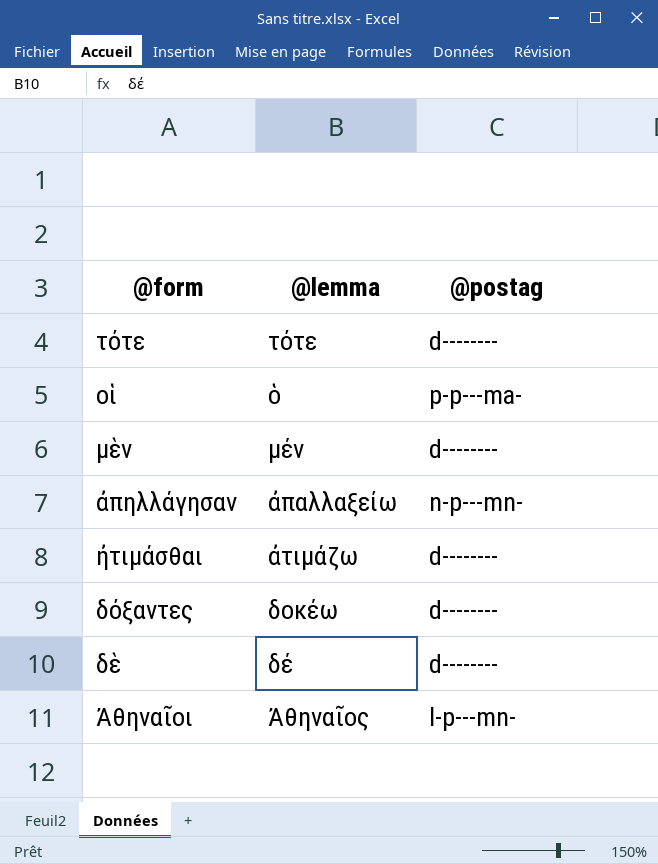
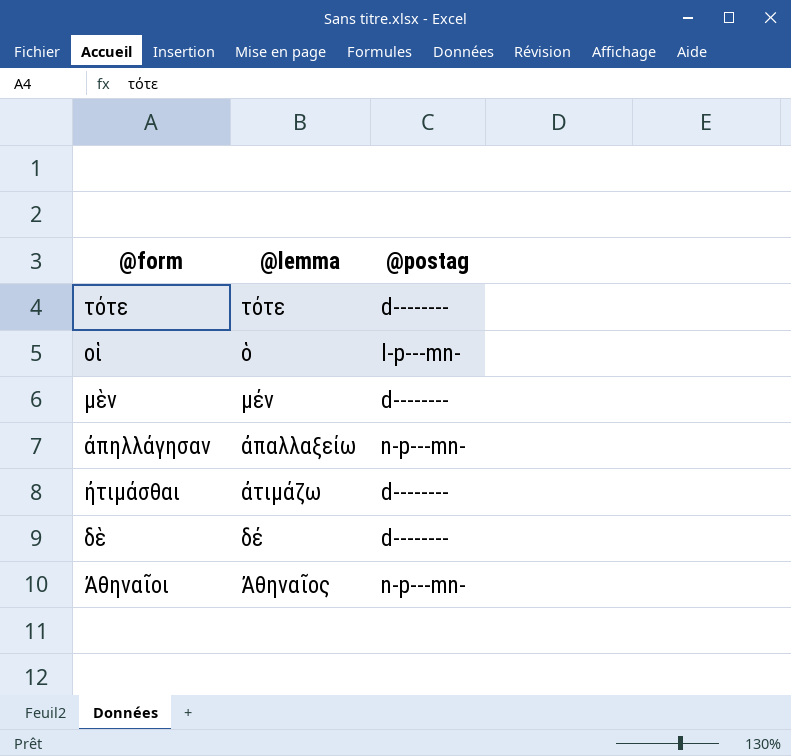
row δόξαντες: δοκέω | d-------- -> none
οἱ | @postag: p-p---ma- -> l-p---mn-
Ἀθηναῖοι | @postag: l-p---mn- -> n-p---mn-

